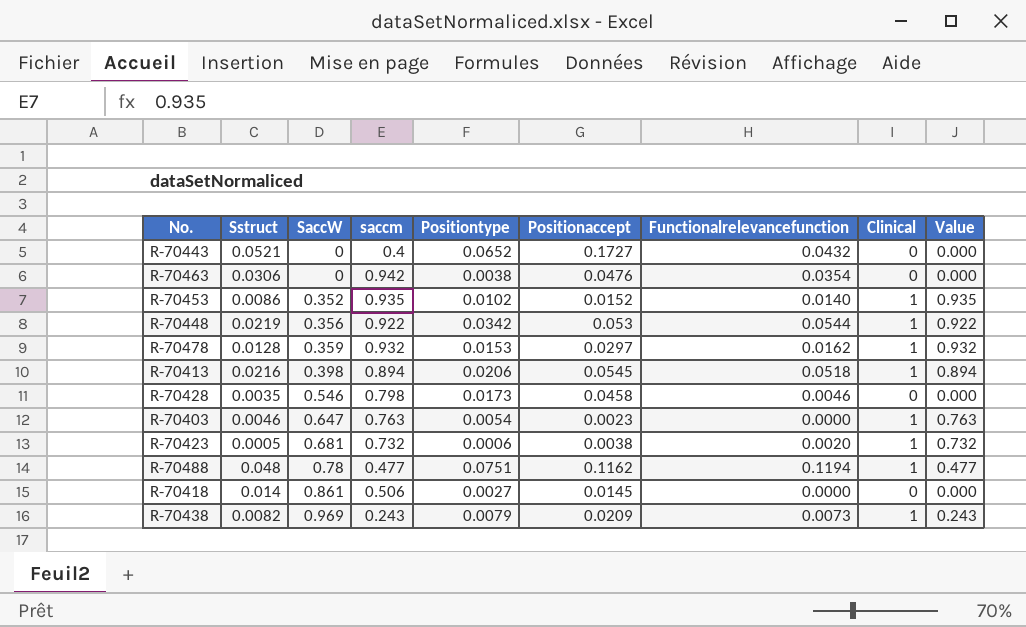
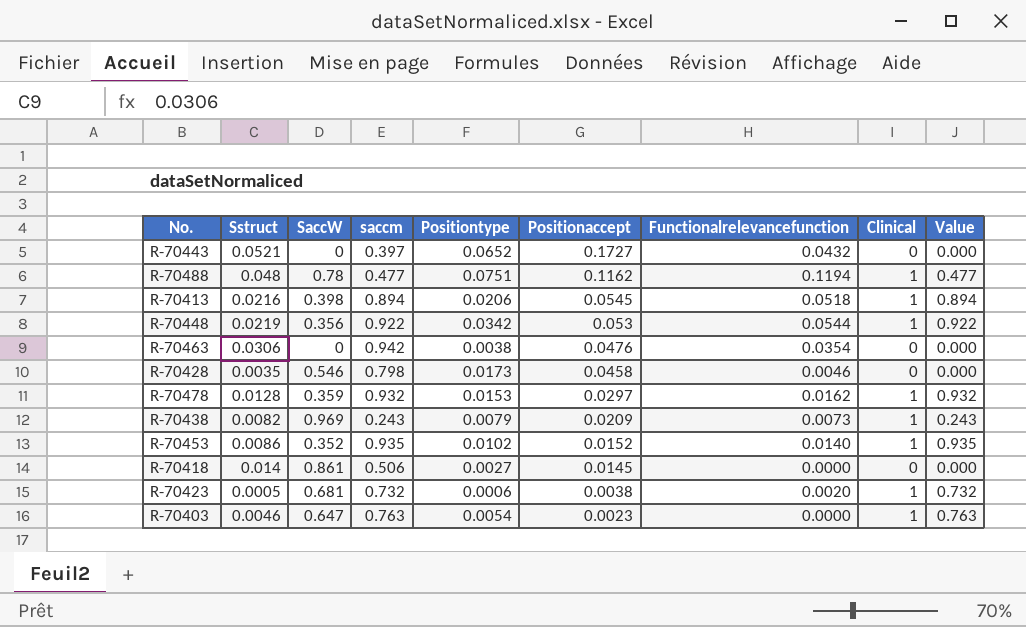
row order: SaccW ascending -> Positionaccept descending
R-70443 | saccm: 0.4 -> 0.397

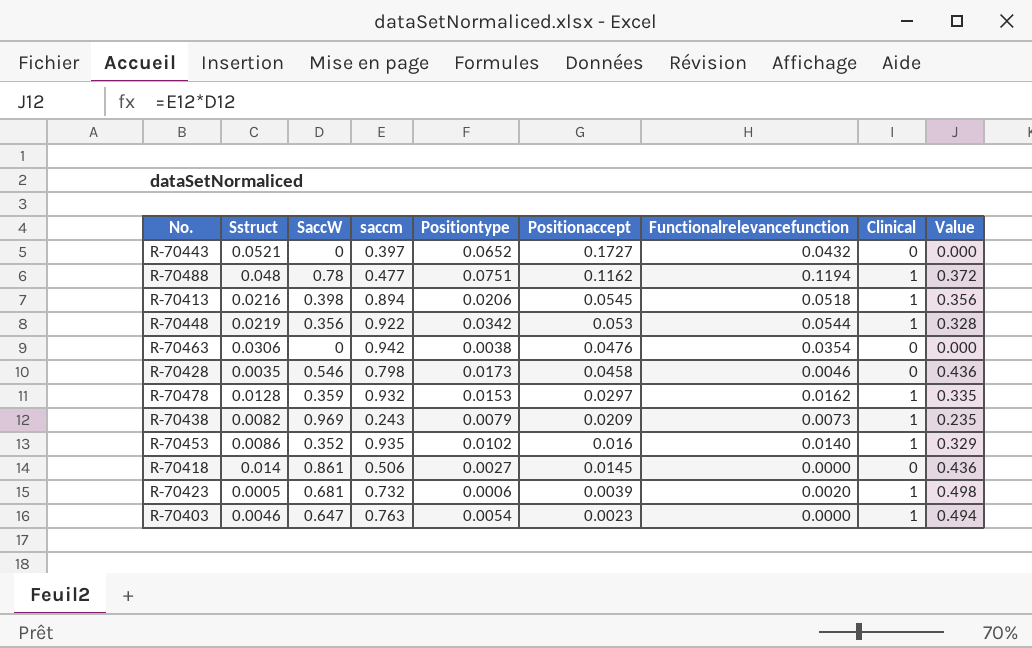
column Value | formula: [saccm] * [Clinical] -> [SaccW] * [saccm]
R-70453 | Positionaccept: 0.0152 -> 0.016
R-70423 | Positionaccept: 0.0038 -> 0.0039

